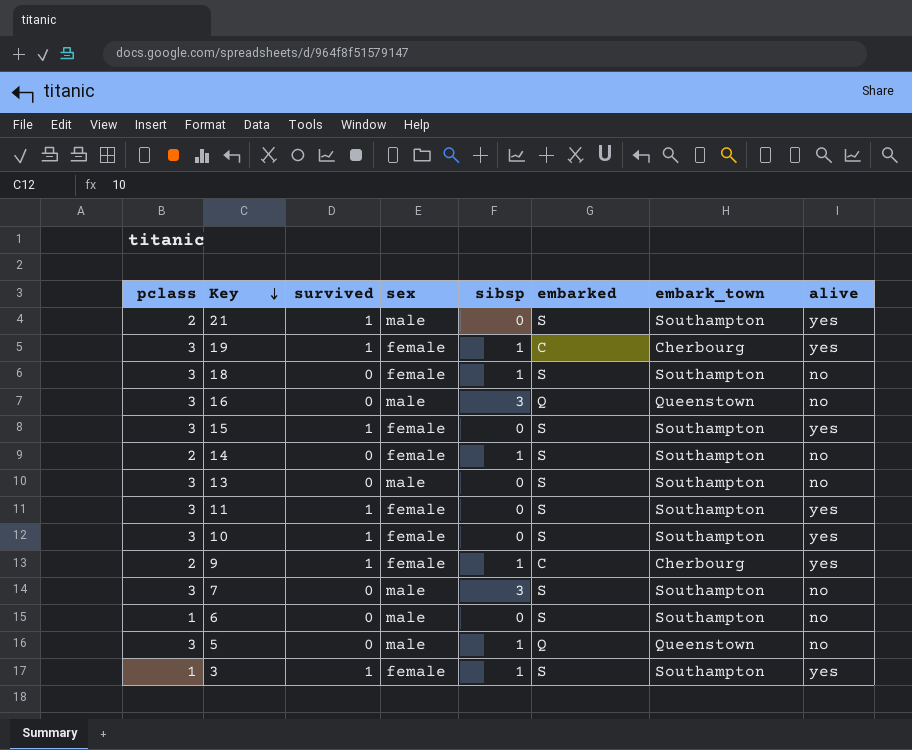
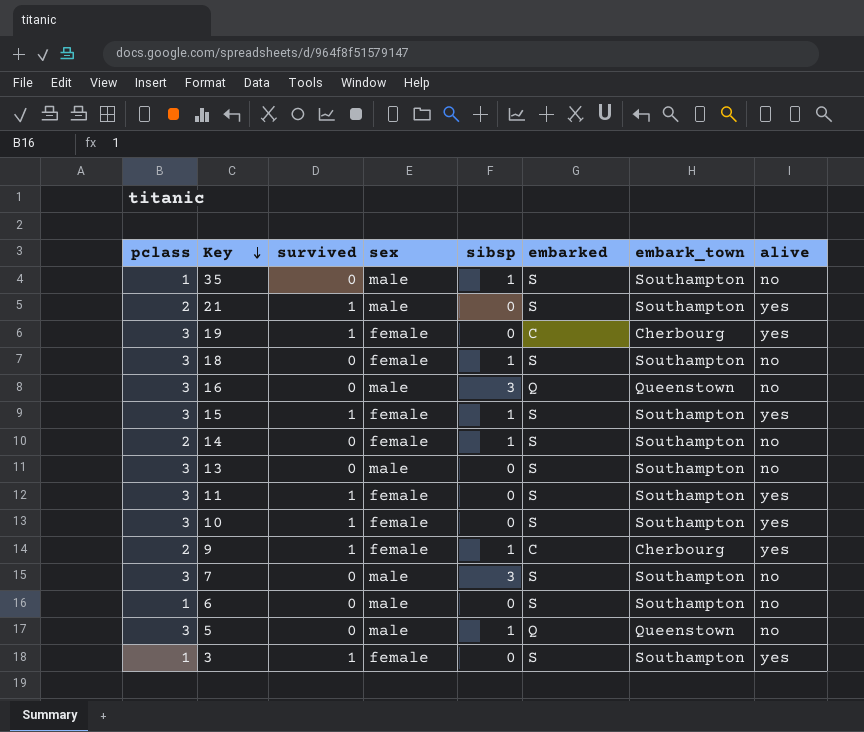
row 35: none -> 1 | 0 | male | 1 | S | Southampton | no
19 | sibsp: 1 -> 0
15 | sibsp: 0 -> 1
3 | sibsp: 1 -> 0

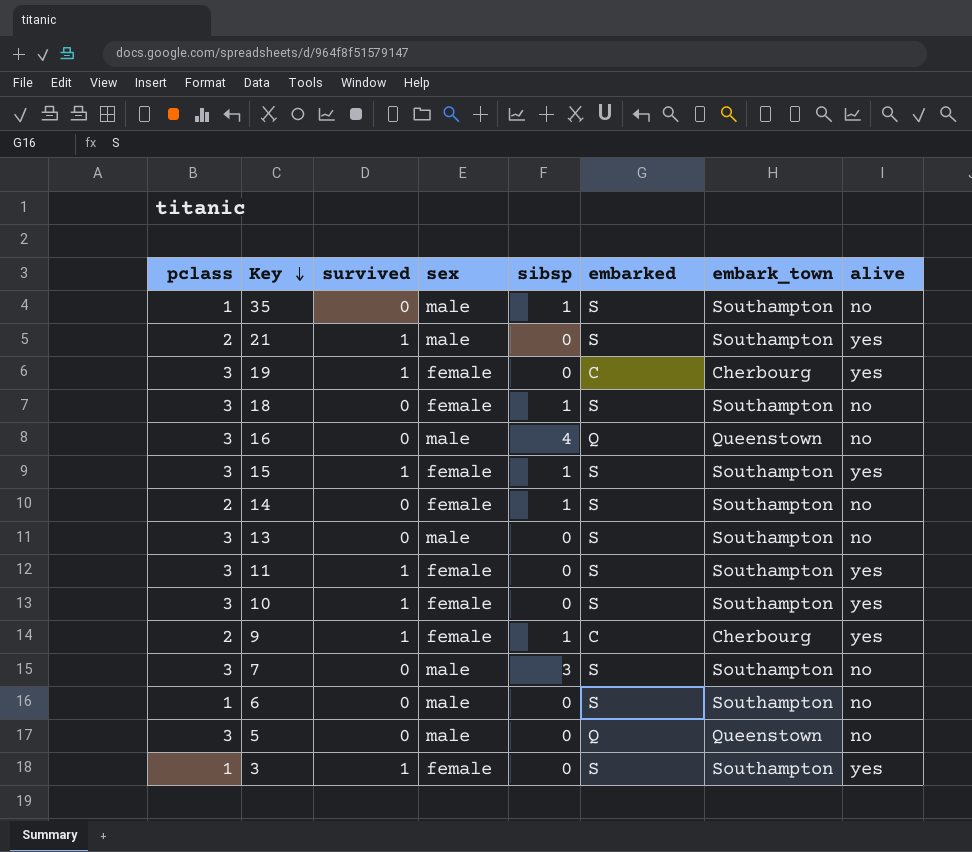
16 | sibsp: 3 -> 4
5 | sibsp: 1 -> 0

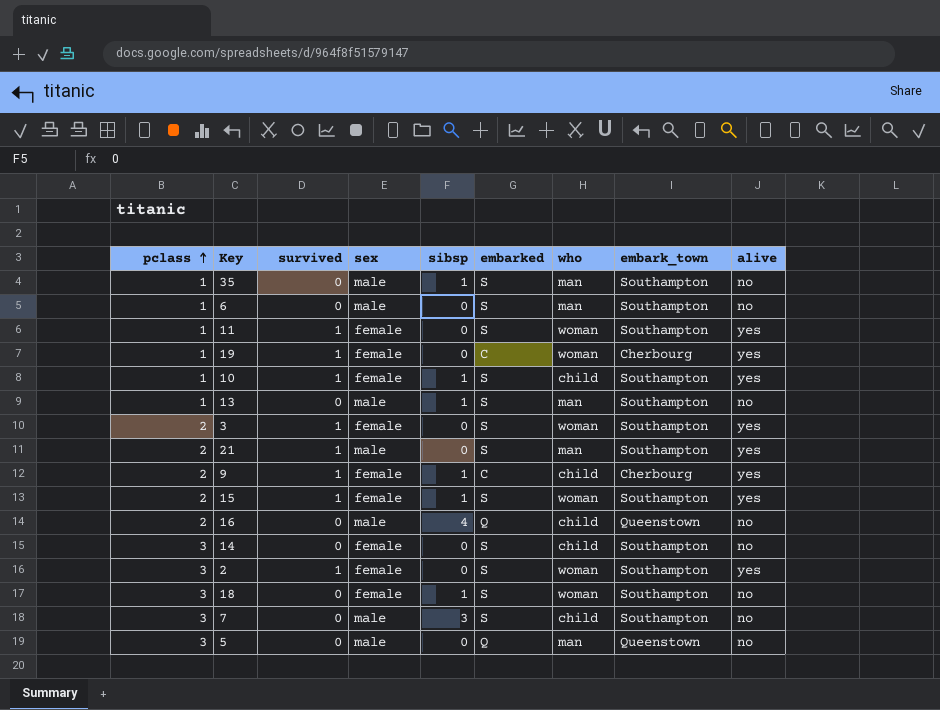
row order: Key descending -> pclass ascending
column who | position: none -> 7
11 | pclass: 3 -> 1
19 | pclass: 3 -> 1
10 | pclass: 3 -> 1
10 | sibsp: 0 -> 1
13 | pclass: 3 -> 1
13 | sibsp: 0 -> 1
3 | pclass: 1 -> 2
15 | pclass: 3 -> 2
16 | pclass: 3 -> 2
14 | pclass: 2 -> 3
14 | sibsp: 1 -> 0
row 2: none -> 3 | 1 | female | 0 | S | woman | Southampton | yes

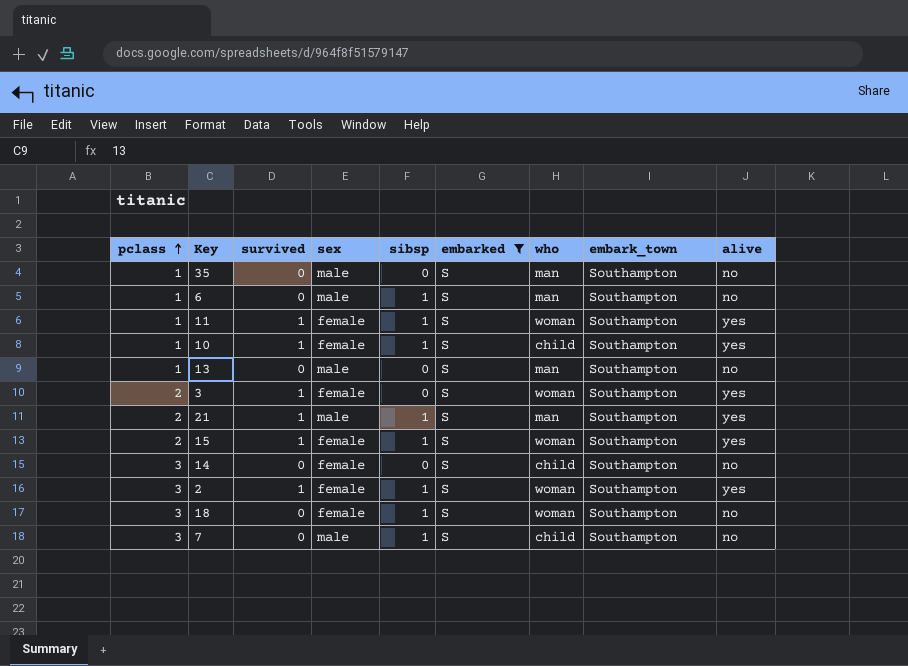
filter: none -> embarked = S
35 | sibsp: 1 -> 0
6 | sibsp: 0 -> 1
11 | sibsp: 0 -> 1
13 | sibsp: 1 -> 0
21 | sibsp: 0 -> 1
2 | sibsp: 0 -> 1
7 | sibsp: 3 -> 1

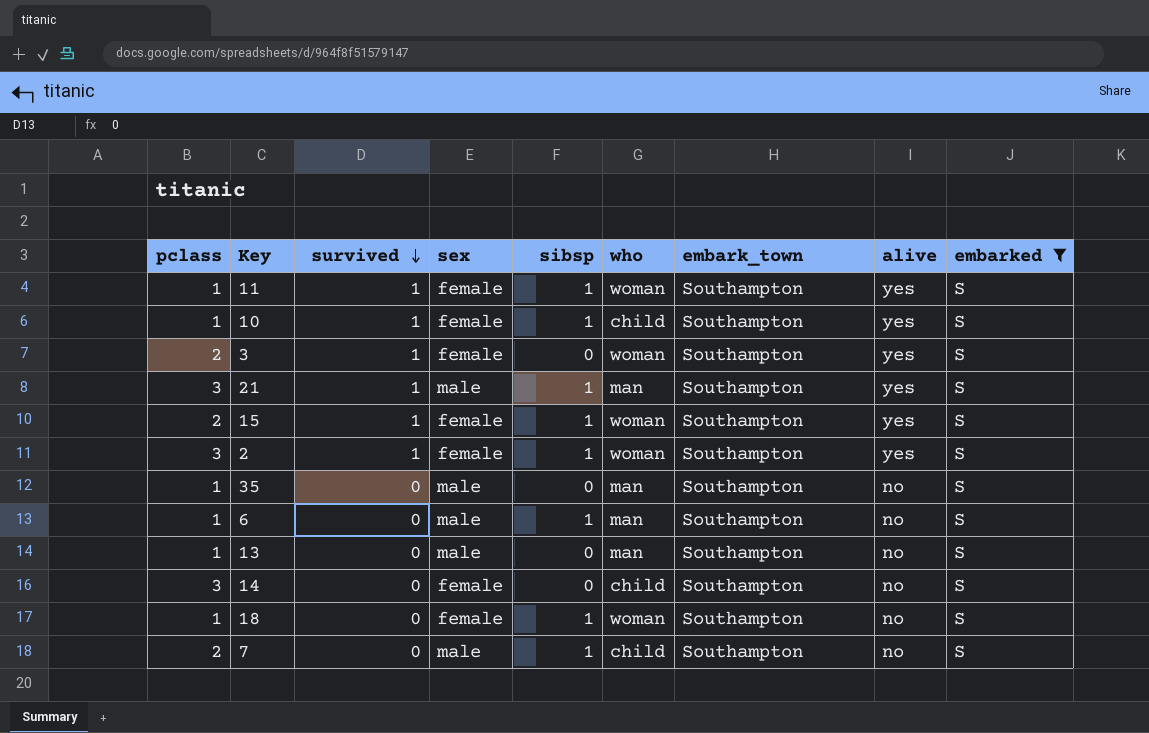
row order: pclass ascending -> survived descending
column embarked | position: 6 -> 9
21 | pclass: 2 -> 3
18 | pclass: 3 -> 1
7 | pclass: 3 -> 2

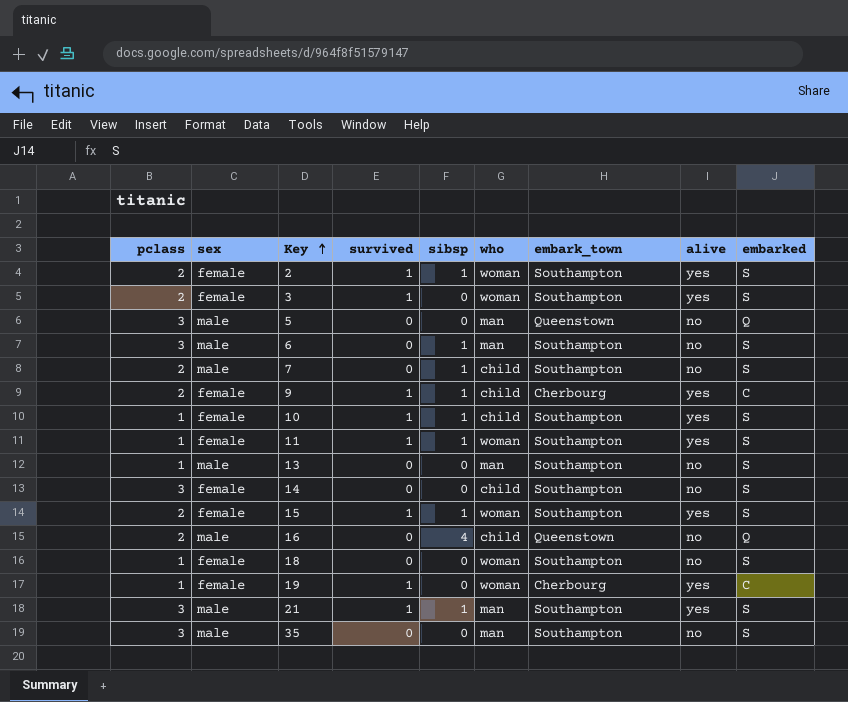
filter: embarked = S -> none
row order: survived descending -> Key ascending
column sex | position: 4 -> 2
2 | pclass: 3 -> 2
6 | pclass: 1 -> 3
18 | sibsp: 1 -> 0
35 | pclass: 1 -> 3

